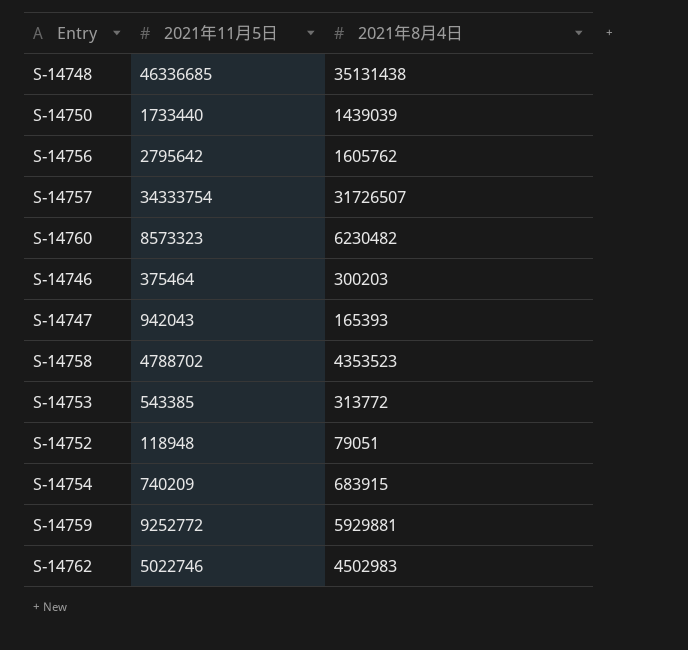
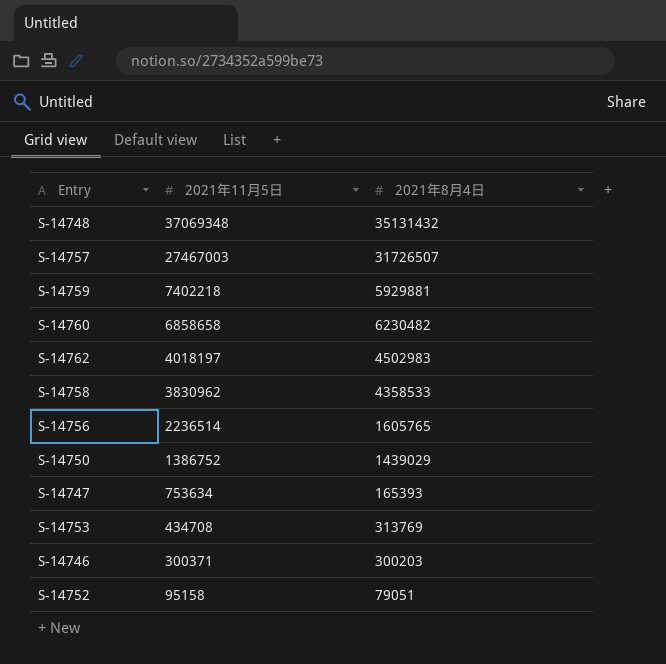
row order: none -> 2021年11月5日 descending
row S-14754: 740209 | 683915 -> none
S-14748 | 2021年11月5日: 46336685 -> 37069348
S-14748 | 2021年8月4日: 35131438 -> 35131432
S-14757 | 2021年11月5日: 34333754 -> 27467003
S-14759 | 2021年11月5日: 9252772 -> 7402218
S-14760 | 2021年11月5日: 8573323 -> 6858658
S-14762 | 2021年11月5日: 5022746 -> 4018197
S-14758 | 2021年11月5日: 4788702 -> 3830962
S-14758 | 2021年8月4日: 4353523 -> 4358533
S-14756 | 2021年11月5日: 2795642 -> 2236514
S-14756 | 2021年8月4日: 1605762 -> 1605765
S-14750 | 2021年11月5日: 1733440 -> 1386752
S-14750 | 2021年8月4日: 1439039 -> 1439029
S-14747 | 2021年11月5日: 942043 -> 753634
S-14753 | 2021年11月5日: 543385 -> 434708
S-14753 | 2021年8月4日: 313772 -> 313769
S-14746 | 2021年11月5日: 375464 -> 300371
S-14752 | 2021年11月5日: 118948 -> 95158

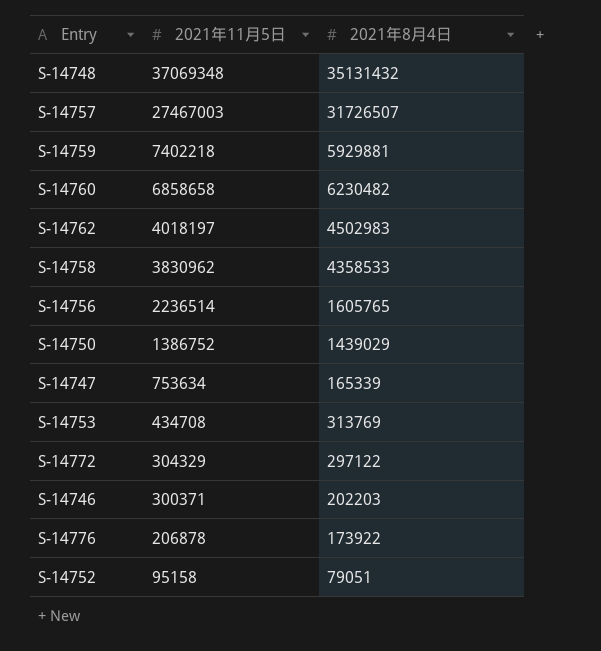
S-14747 | 2021年8月4日: 165393 -> 165339
row S-14772: none -> 304329 | 297122
S-14746 | 2021年8月4日: 300203 -> 202203
row S-14776: none -> 206878 | 173922

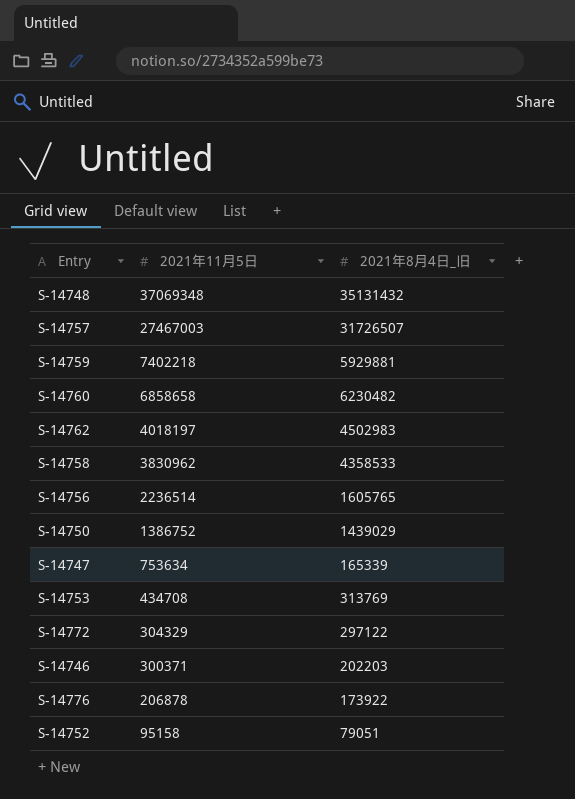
column name: 2021年8月4日 -> 2021年8月4日_旧

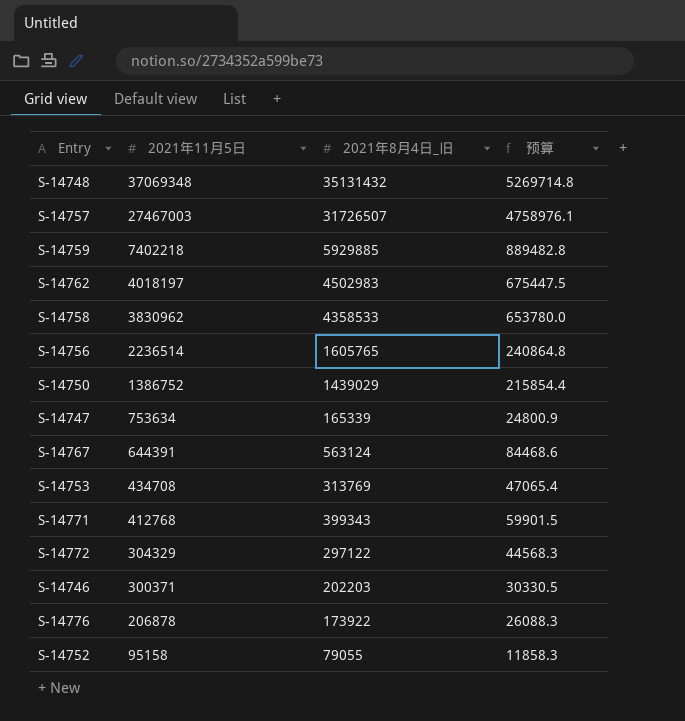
column 预算 | formula: none -> [2021年8月4日_旧] * 0.15
row S-14760: 6858658 | 6230482 -> none
S-14759 | 2021年8月4日_旧: 5929881 -> 5929885
row S-14767: none -> 644391 | 563124 | 84468.6
row S-14771: none -> 412768 | 399343 | 59901.5
S-14752 | 2021年8月4日_旧: 79051 -> 79055

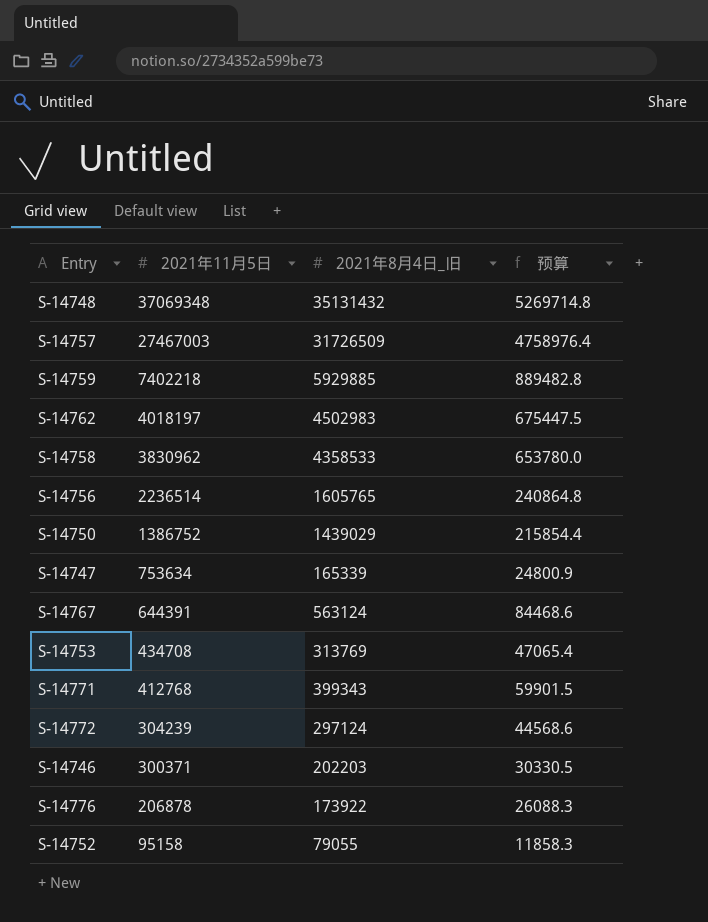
S-14757 | 2021年8月4日_旧: 31726507 -> 31726509
S-14757 | 预算: 4758976.1 -> 4758976.4
S-14772 | 2021年11月5日: 304329 -> 304239
S-14772 | 2021年8月4日_旧: 297122 -> 297124
S-14772 | 预算: 44568.3 -> 44568.6

